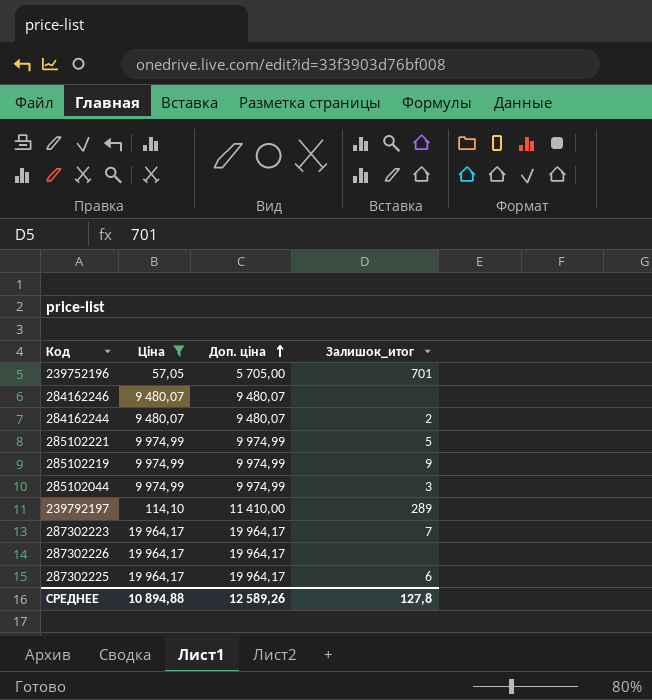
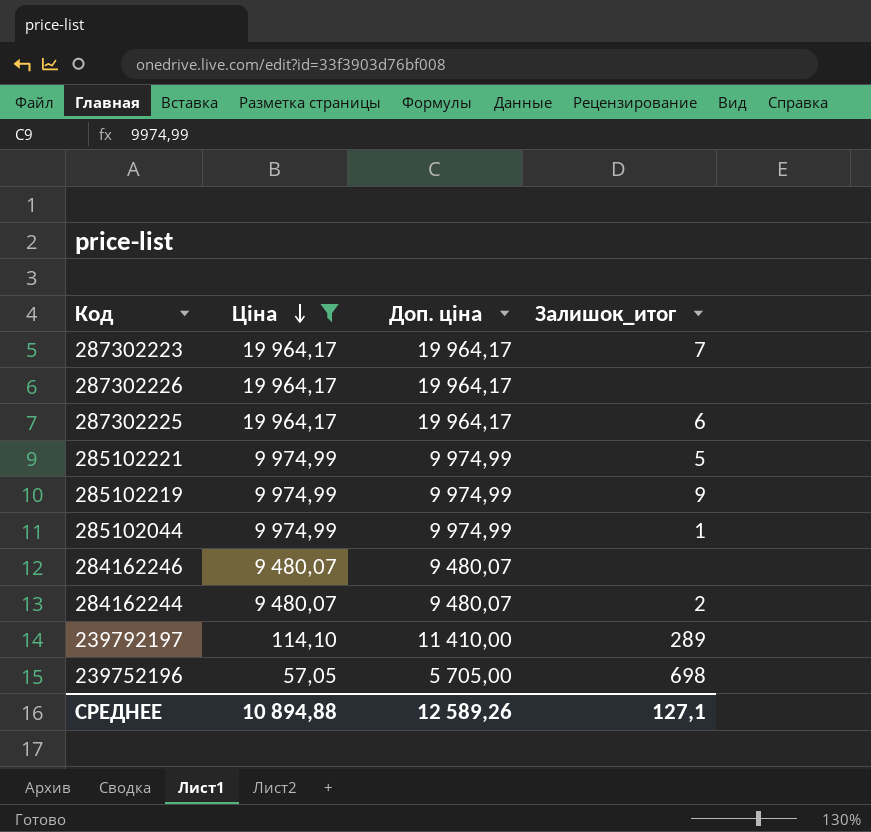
row order: Доп. ціна ascending -> Ціна descending
285102044 | Залишок_итог: 3 -> 1
239752196 | Залишок_итог: 701 -> 698
СРЕДНЕЕ | Залишок_итог: 127,8 -> 127,1

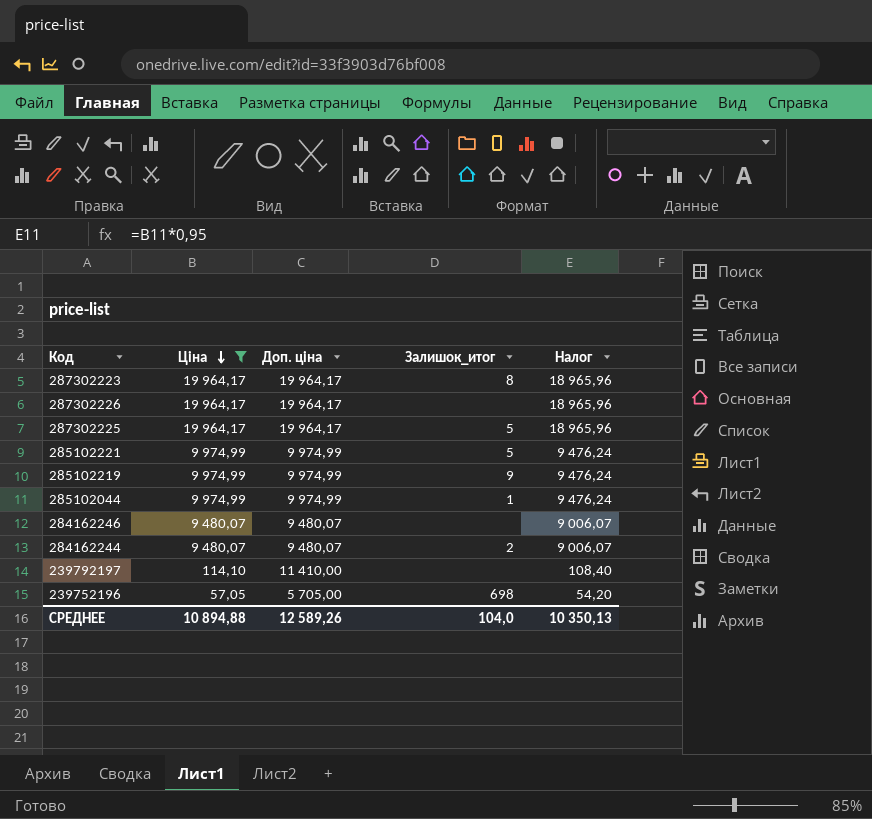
column Налог | formula: none -> [Ціна] * 0,95
287302223 | Залишок_итог: 7 -> 8
287302225 | Залишок_итог: 6 -> 5
239792197 | Залишок_итог: 289 -> none
СРЕДНЕЕ | Залишок_итог: 127,1 -> 104,0

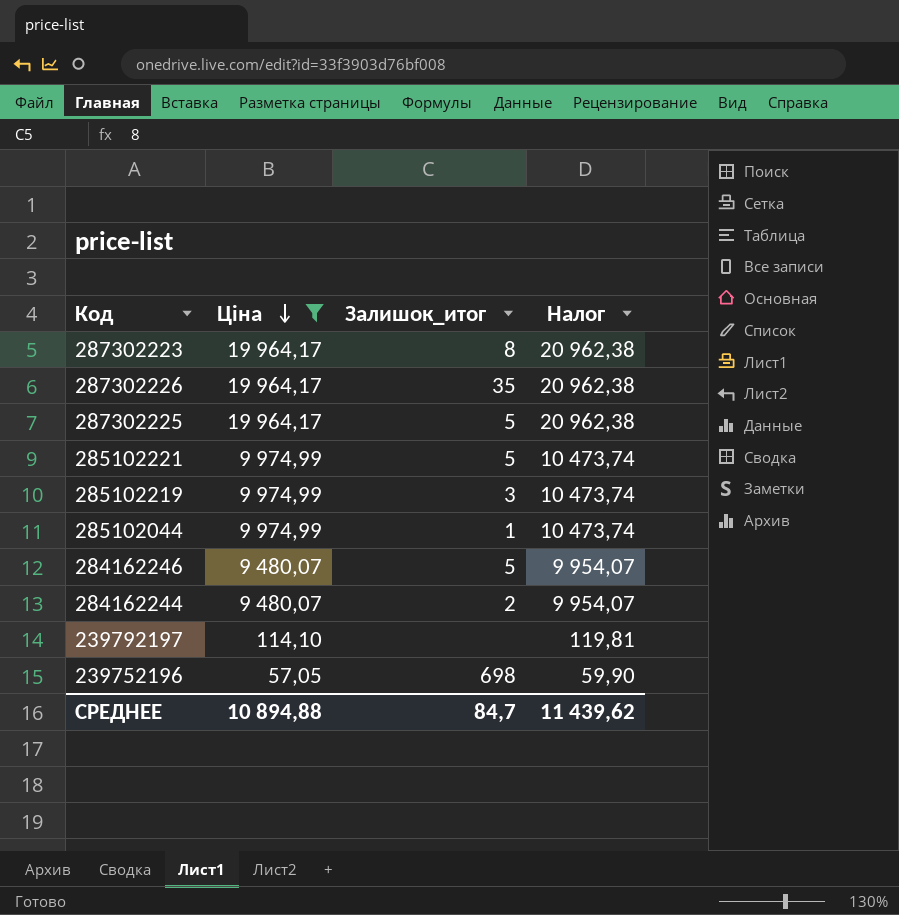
column Доп. ціна | position: 3 -> none
column Налог | formula: [Ціна] * 0,95 -> [Ціна] * 1,05
287302226 | Залишок_итог: none -> 35
285102219 | Залишок_итог: 9 -> 3
284162246 | Залишок_итог: none -> 5
СРЕДНЕЕ | Залишок_итог: 104,0 -> 84,7
СРЕДНЕЕ | Налог: 10 350,13 -> 11 439,62

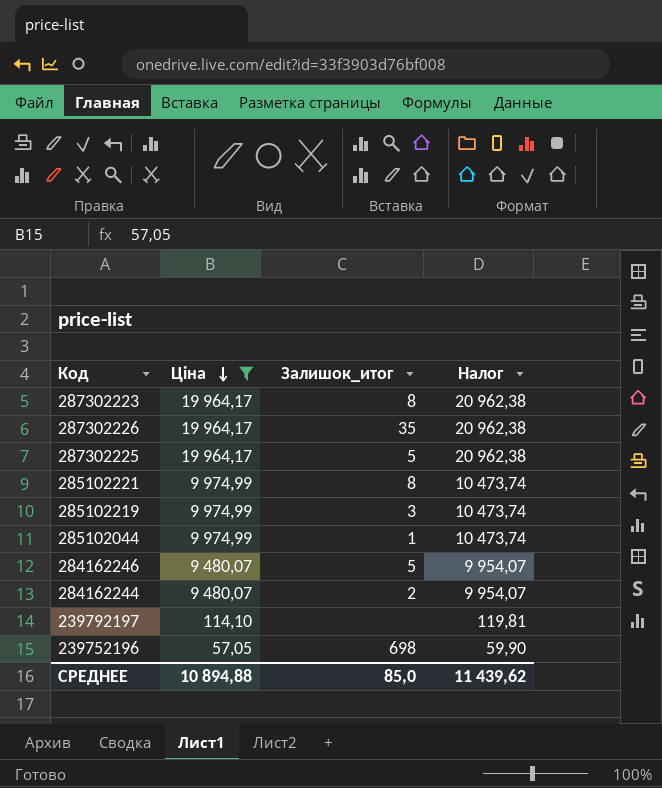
285102221 | Залишок_итог: 5 -> 8
СРЕДНЕЕ | Залишок_итог: 84,7 -> 85,0

